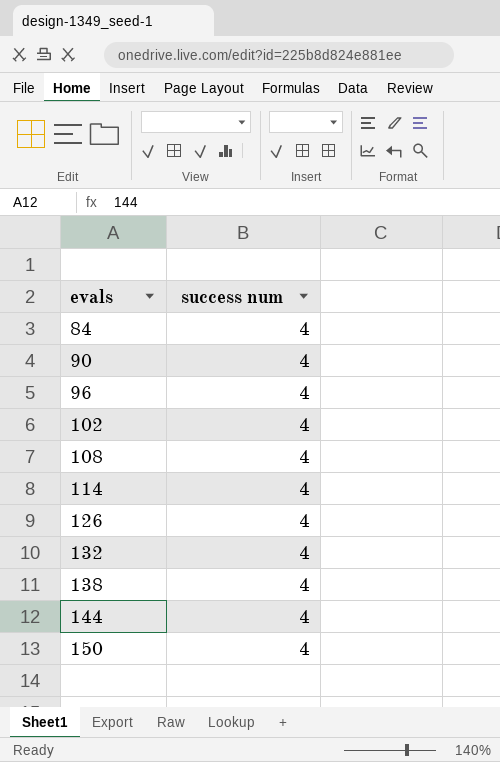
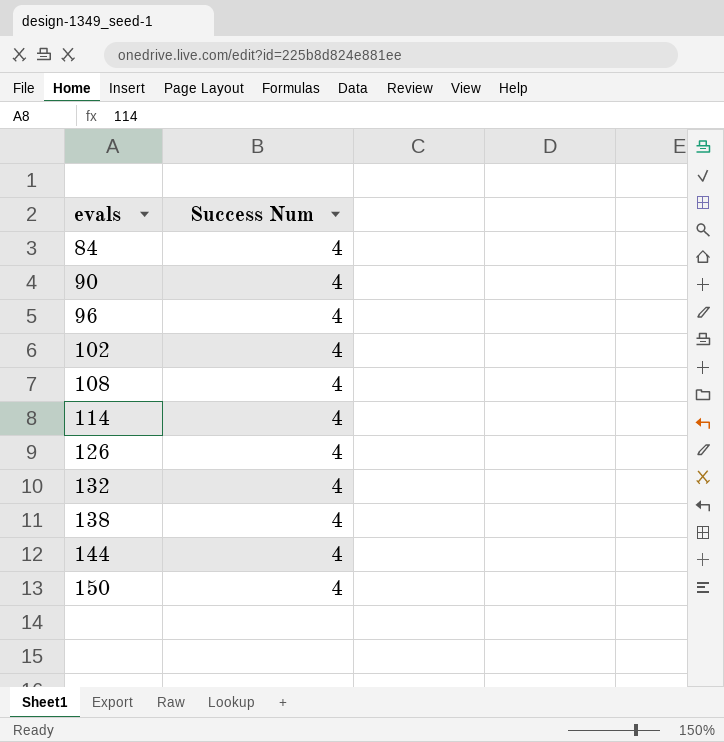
column name: success num -> Success Num

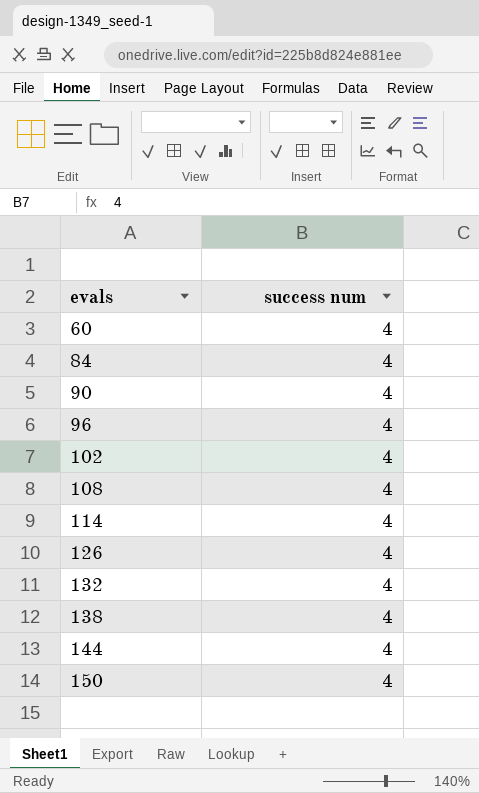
column name: Success Num -> success num
row 60: none -> 4

